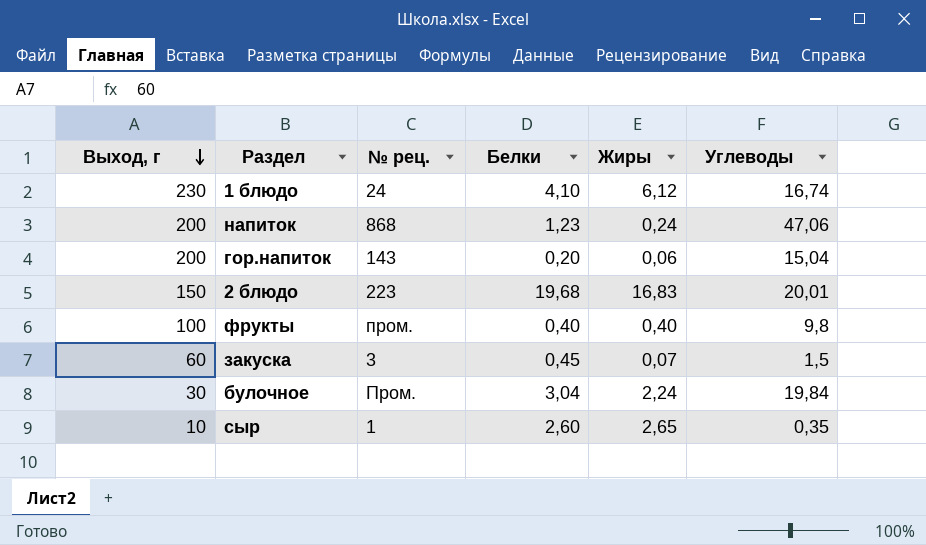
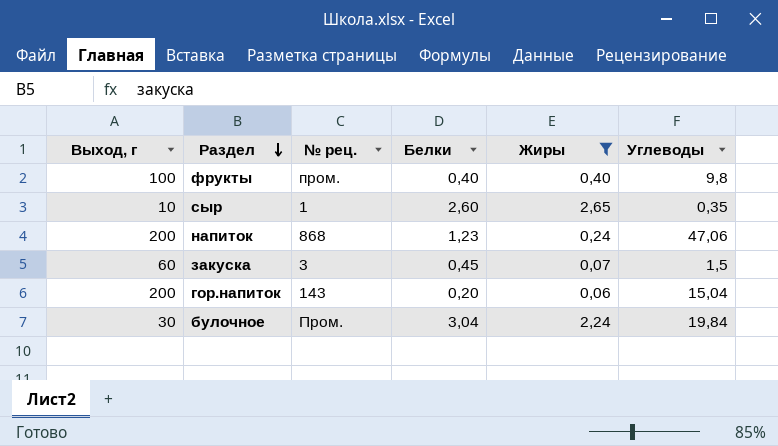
filter: none -> Жиры <= 2,65
row order: Выход, г descending -> Раздел descending

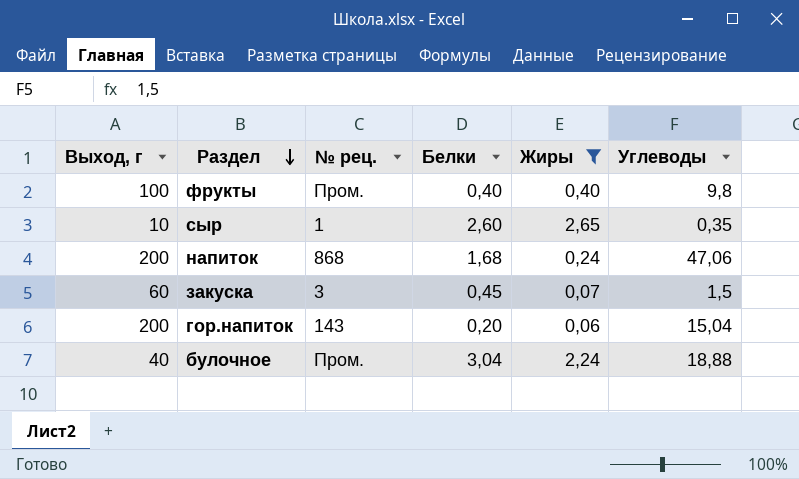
фрукты | № рец.: пром. -> Пром.
напиток | Белки: 1,23 -> 1,68
булочное | Выход, г: 30 -> 40
булочное | Углеводы: 19,84 -> 18,88

